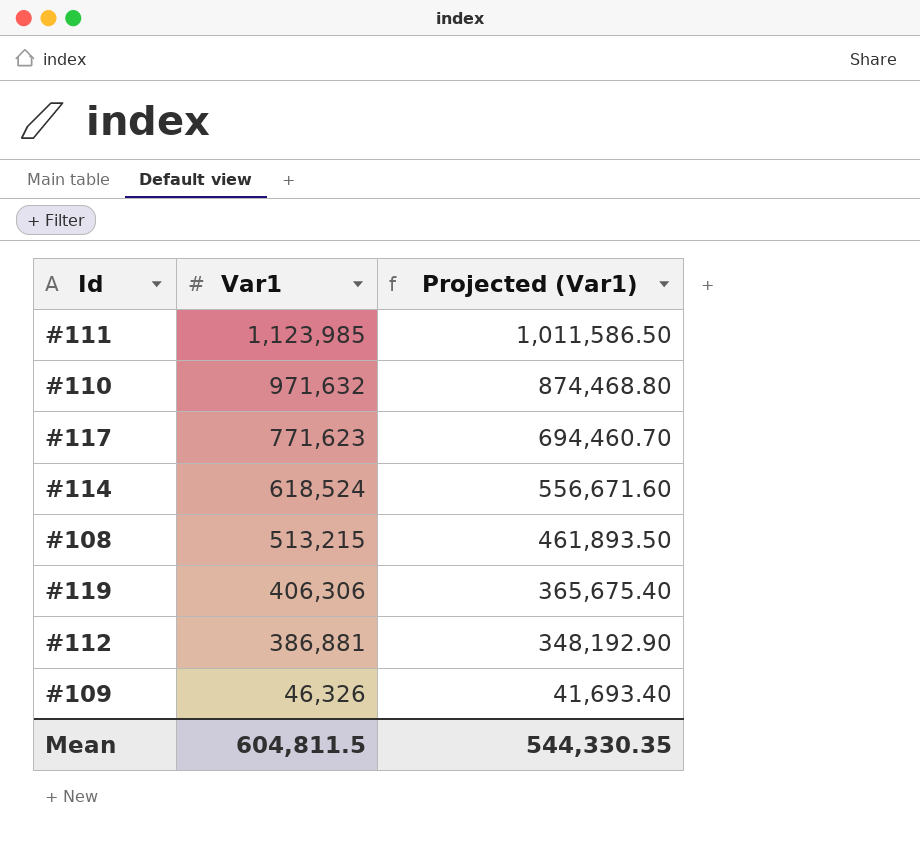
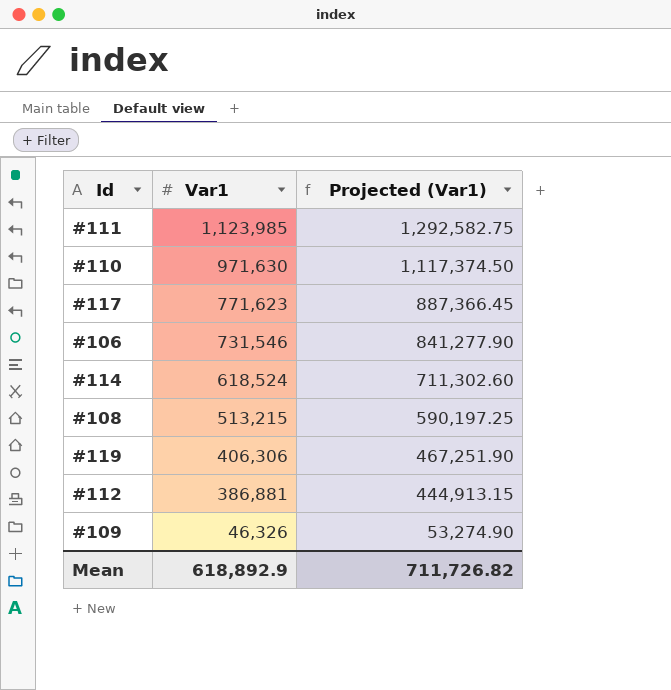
column Projected (Var1) | formula: [Var1] * 0.9 -> [Var1] * 1.15
#110 | Var1: 971,632 -> 971,630
row #106: none -> 731,546 | 841,277.90
Mean | Var1: 604,811.5 -> 618,892.9
Mean | Projected (Var1): 544,330.35 -> 711,726.82

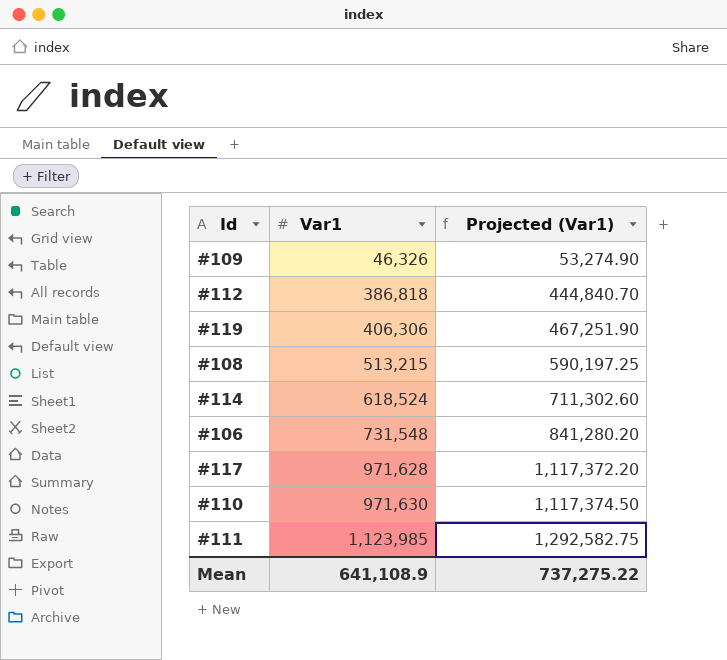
row order: Var1 descending -> Var1 ascending
#112 | Var1: 386,881 -> 386,818
#112 | Projected (Var1): 444,913.15 -> 444,840.70
#106 | Var1: 731,546 -> 731,548
#106 | Projected (Var1): 841,277.90 -> 841,280.20
#117 | Var1: 771,623 -> 971,628
#117 | Projected (Var1): 887,366.45 -> 1,117,372.20
Mean | Var1: 618,892.9 -> 641,108.9
Mean | Projected (Var1): 711,726.82 -> 737,275.22

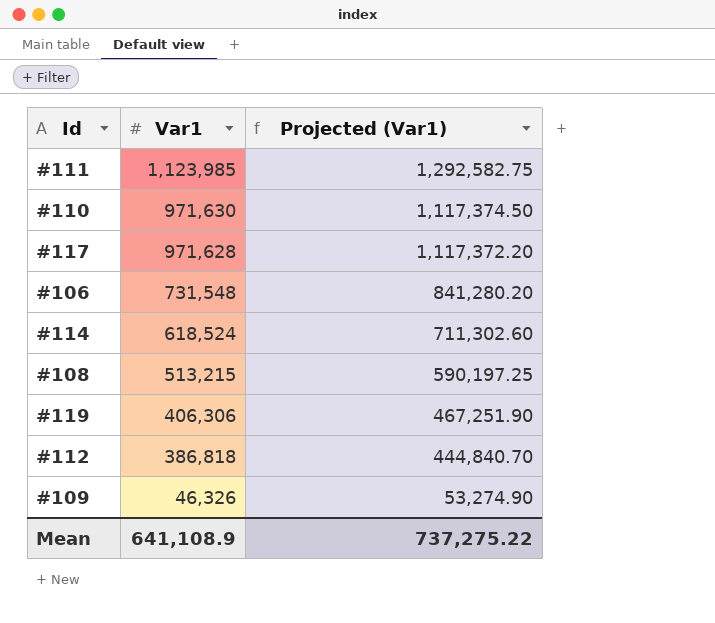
row order: Var1 ascending -> Var1 descending

